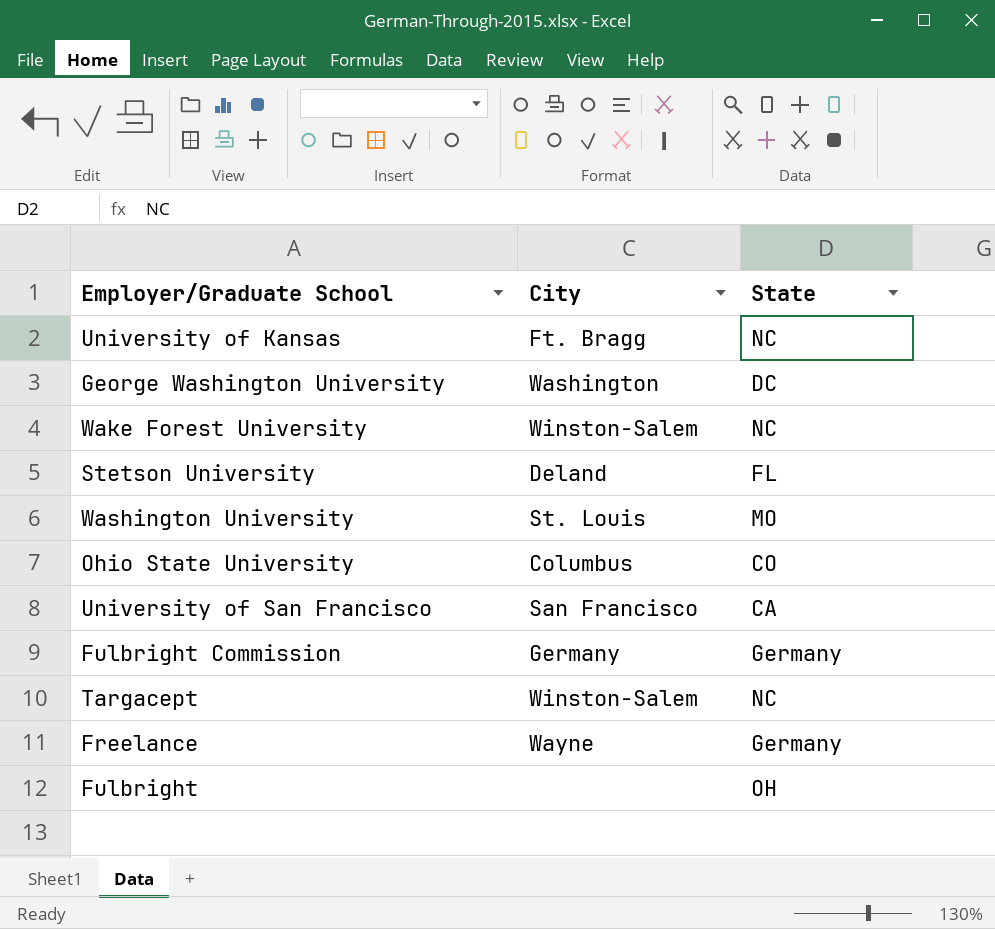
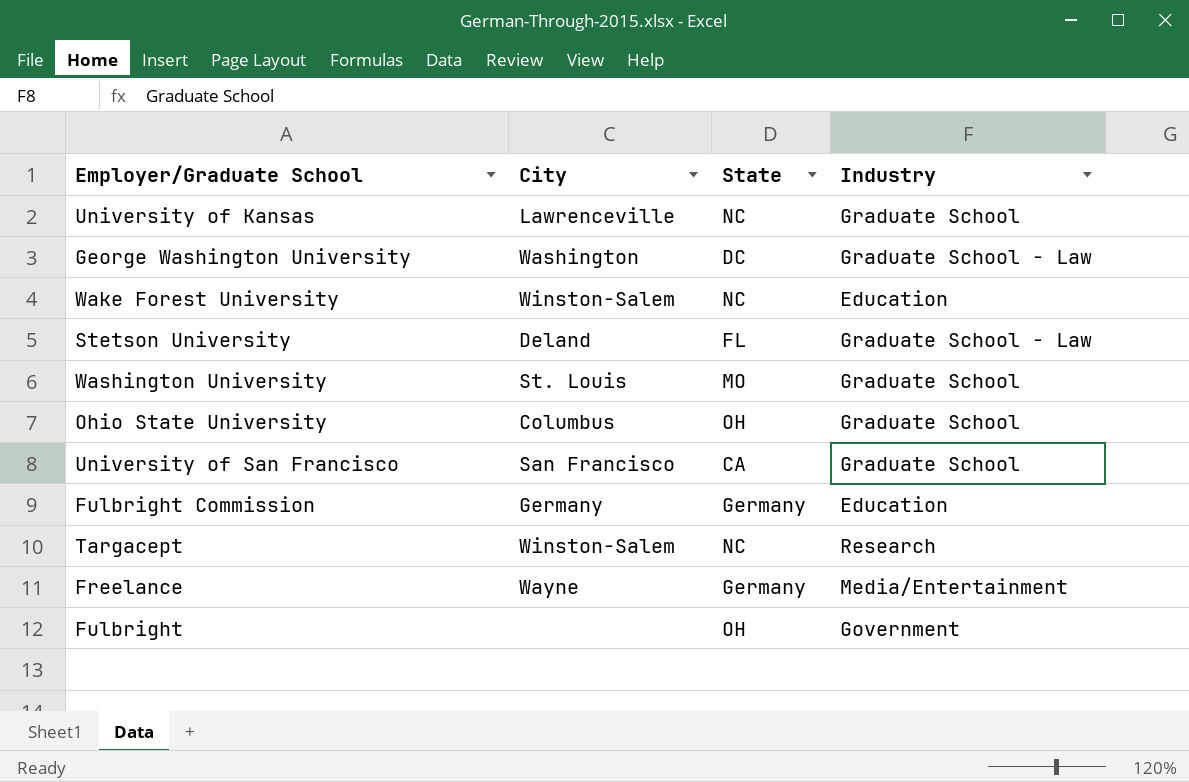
column Industry | position: none -> 4
University of Kansas | City: Ft. Bragg -> Lawrenceville
Ohio State University | State: CO -> OH

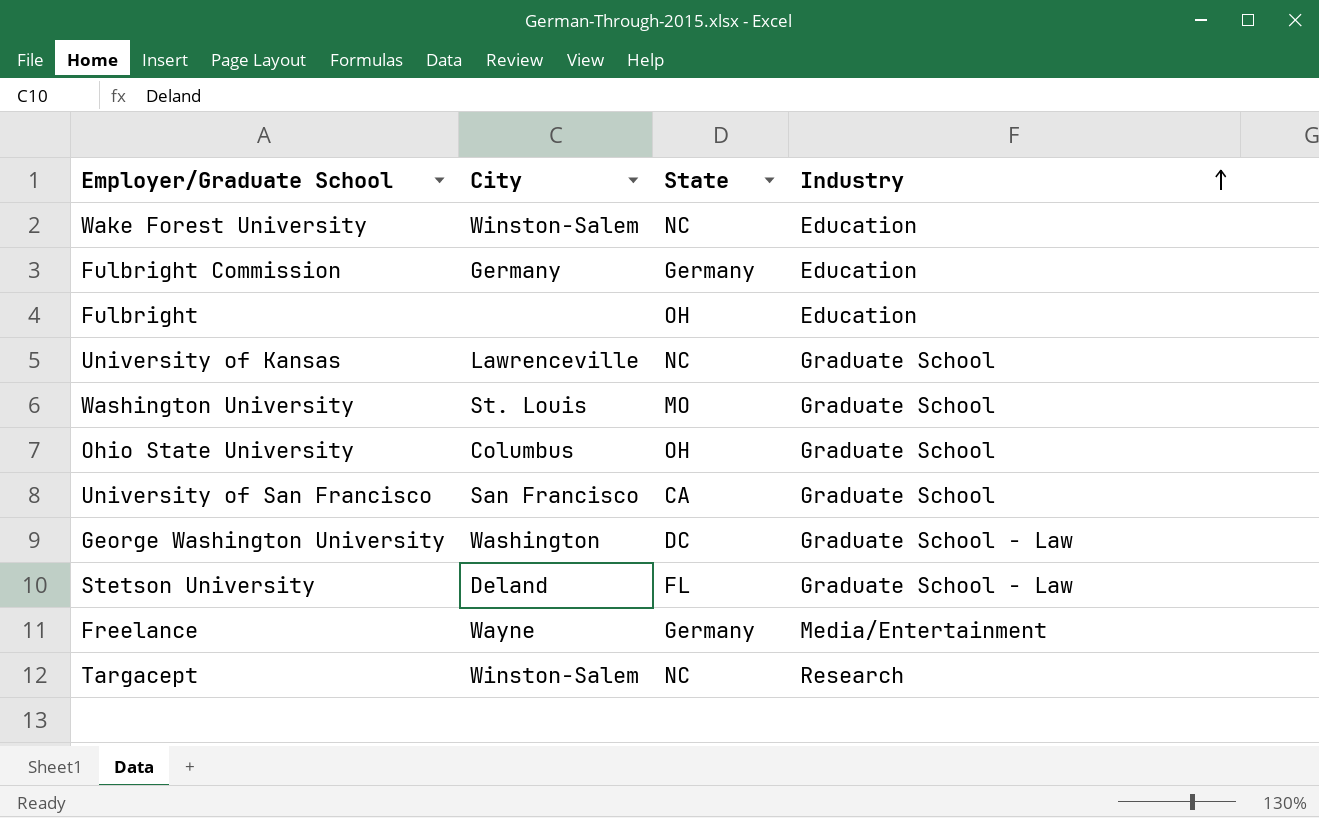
row order: none -> Industry ascending
Fulbright | Industry: Government -> Education

